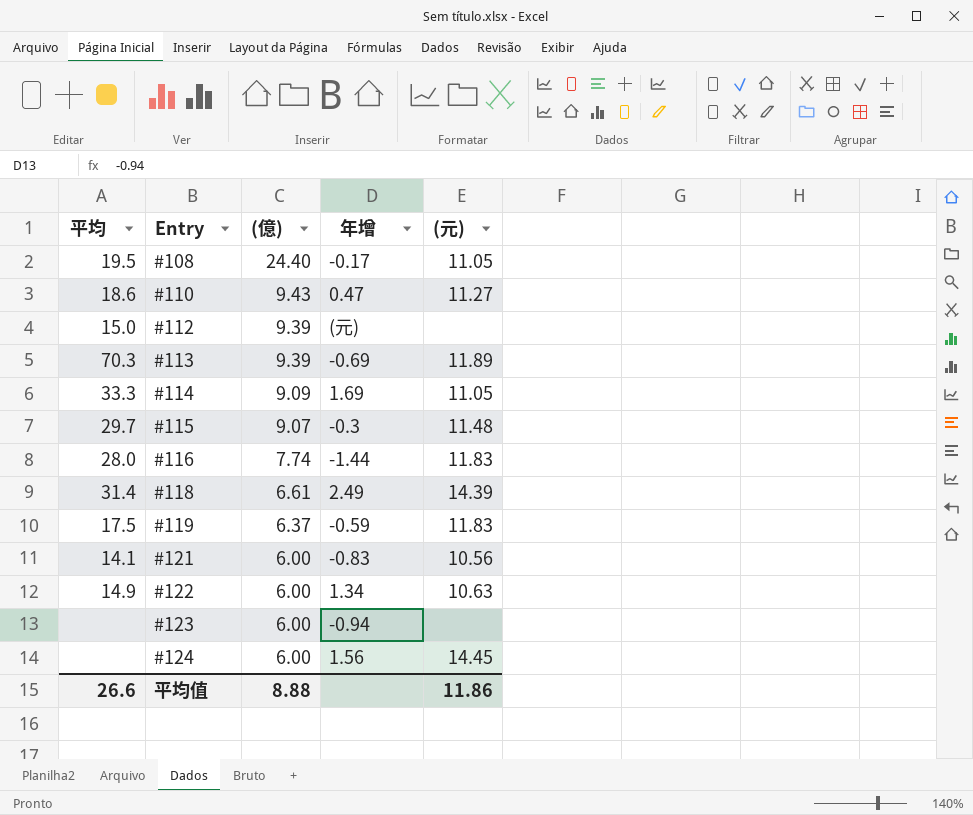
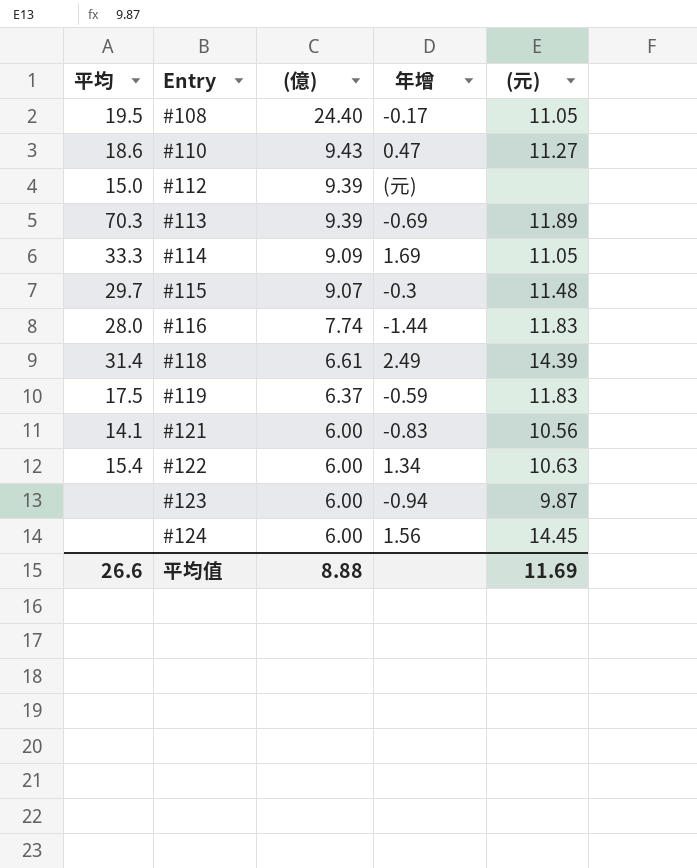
#122 | 平均: 14.9 -> 15.4
#123 | (元): none -> 9.87
平均值 | (元): 11.86 -> 11.69

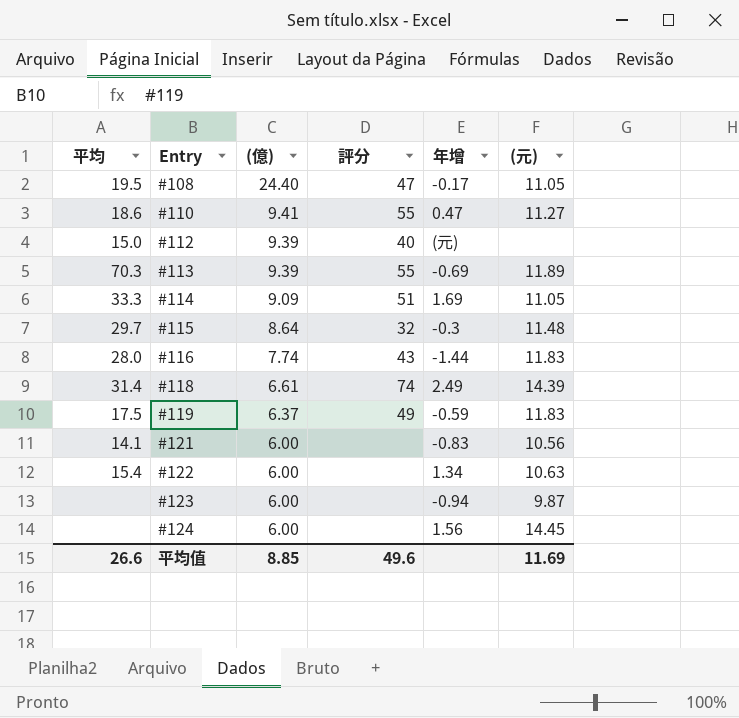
column 評分 | position: none -> 4
#110 | (億): 9.43 -> 9.41
#115 | (億): 9.07 -> 8.64
平均值 | (億): 8.88 -> 8.85

